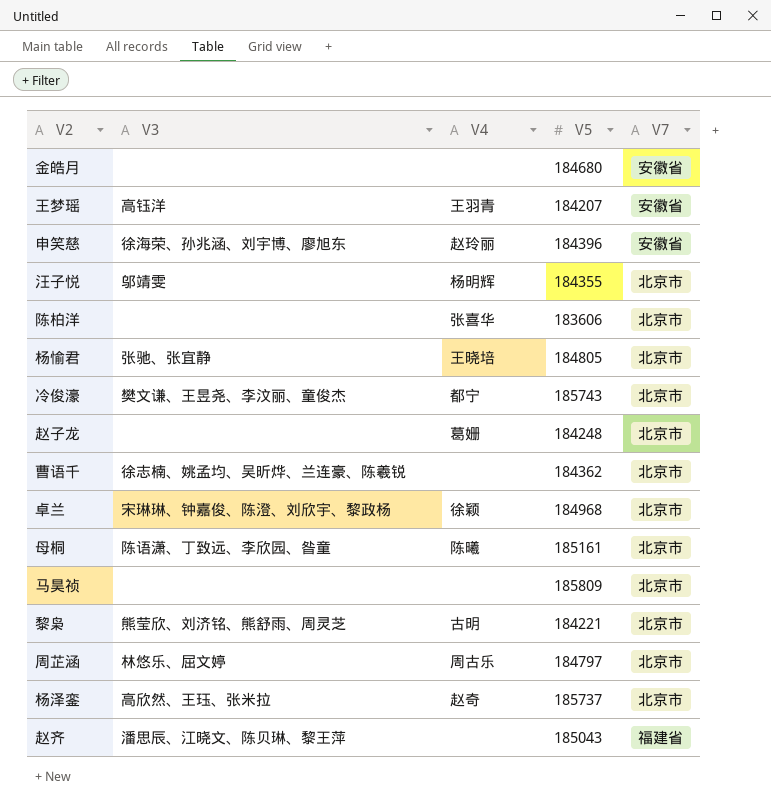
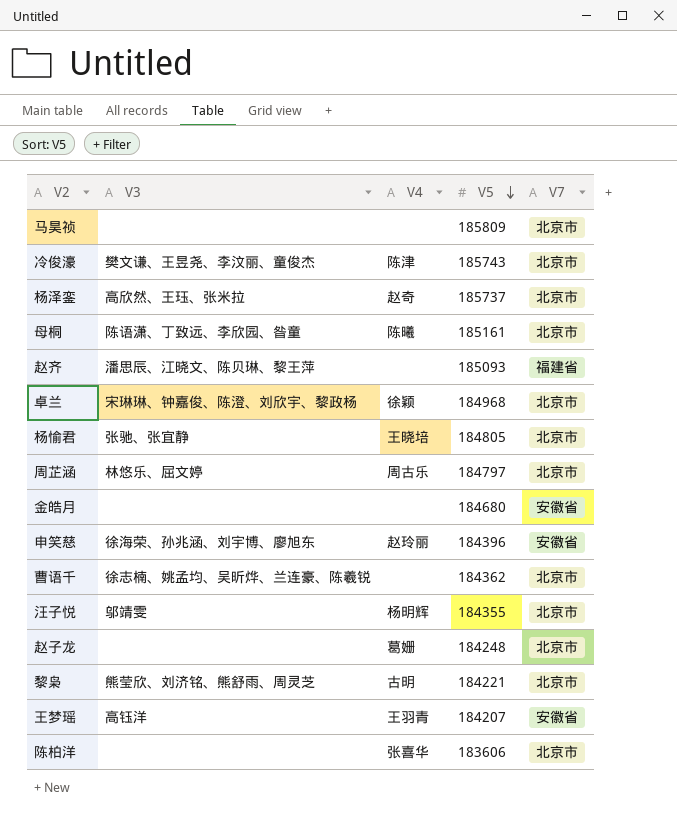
row order: none -> V5 descending
冷俊濠 | V4: 都宁 -> 陈津
赵齐 | V5: 185043 -> 185093

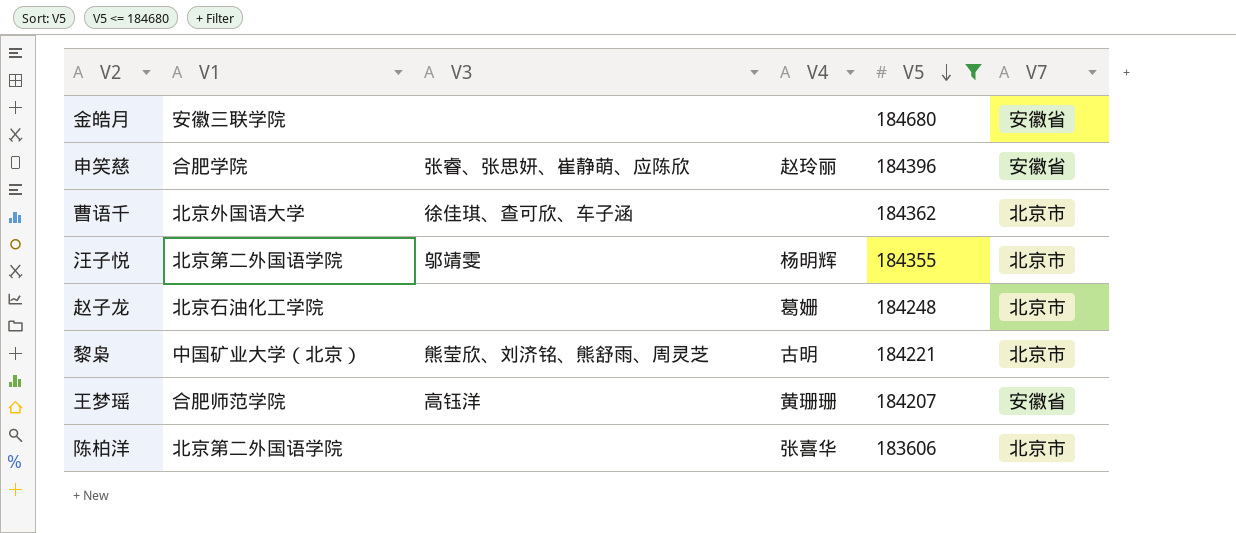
filter: none -> V5 <= 184680
column V1 | position: none -> 2
申笑慈 | V3: 徐海荣、孙兆涵、刘宇博、廖旭东 -> 张睿、张思妍、崔静萌、应陈欣
曹语千 | V3: 徐志楠、姚孟均、吴昕烨、兰连豪、陈羲锐 -> 徐佳琪、查可欣、车子涵
王梦瑶 | V4: 王羽青 -> 黄珊珊

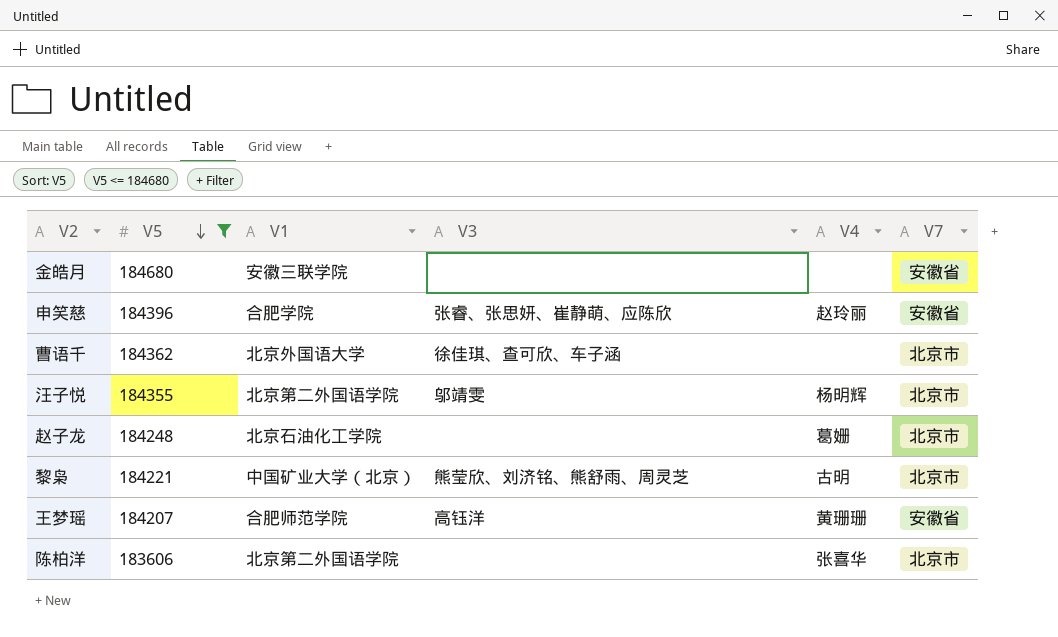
column V5 | position: 5 -> 2

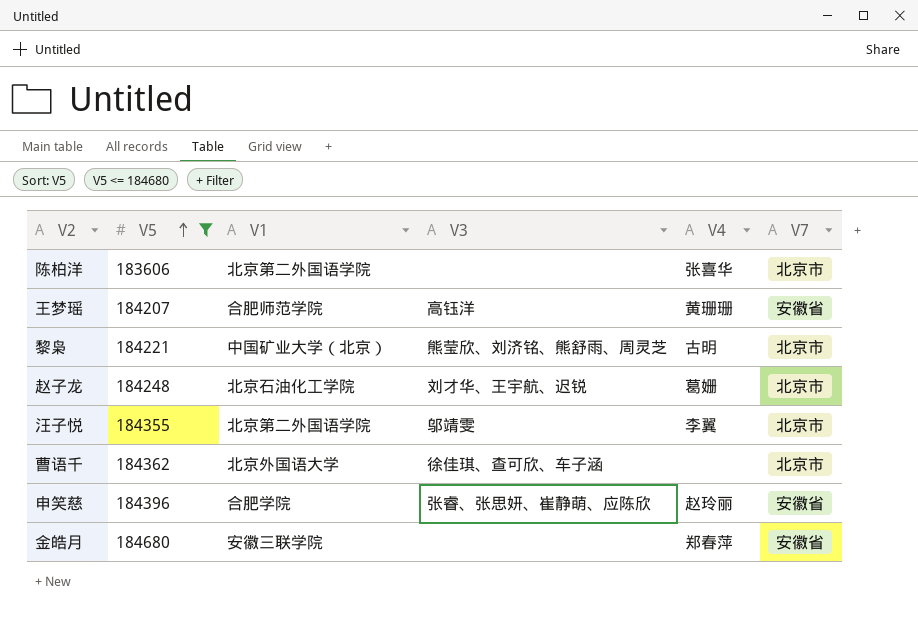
row order: V5 descending -> V5 ascending
赵子龙 | V3: none -> 刘才华、王宇航、迟锐
汪子悦 | V4: 杨明辉 -> 李翼
金皓月 | V4: none -> 郑春萍

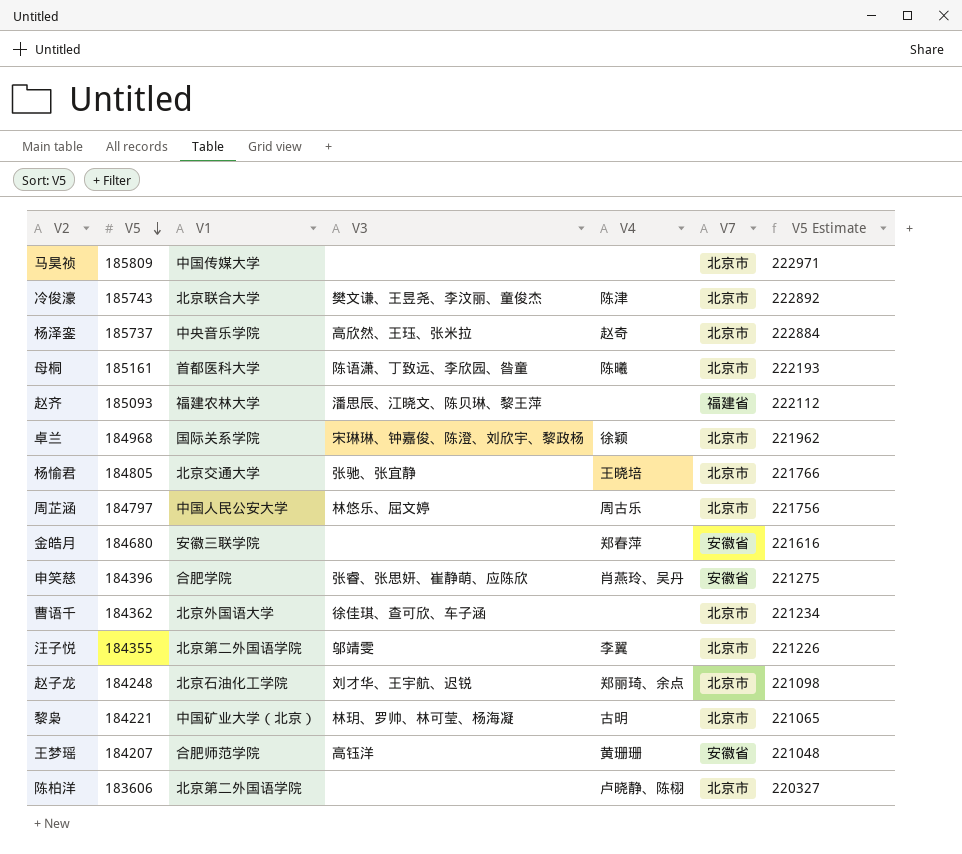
filter: V5 <= 184680 -> none
row order: V5 ascending -> V5 descending
column V5 Estimate | formula: none -> [V5] * 1.2
申笑慈 | V4: 赵玲丽 -> 肖燕玲、吴丹
赵子龙 | V4: 葛姗 -> 郑丽琦、余点
黎枭 | V3: 熊莹欣、刘济铭、熊舒雨、周灵芝 -> 林玥、罗帅、林可莹、杨海凝
陈柏洋 | V4: 张喜华 -> 卢晓静、陈栩

